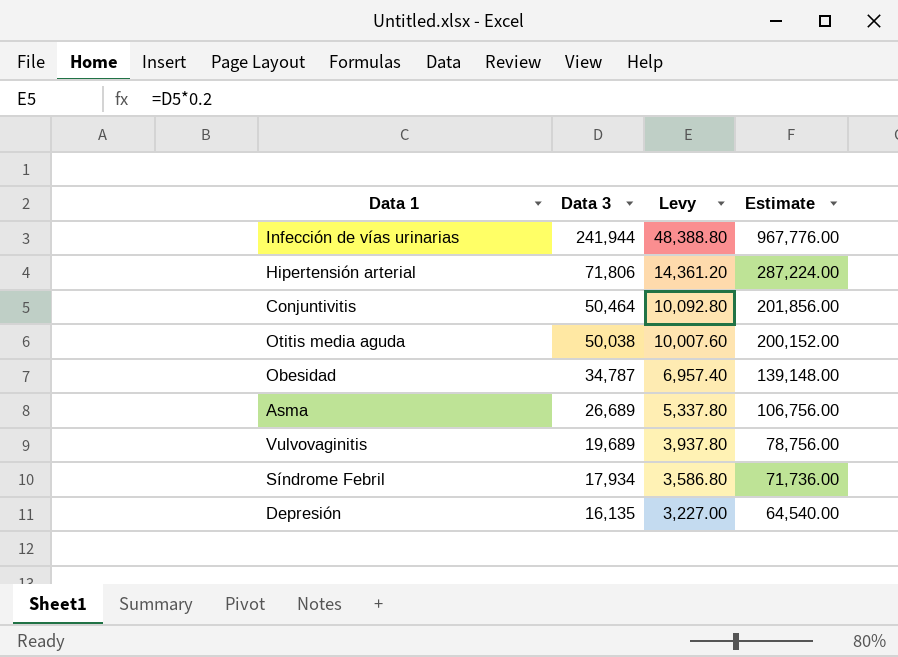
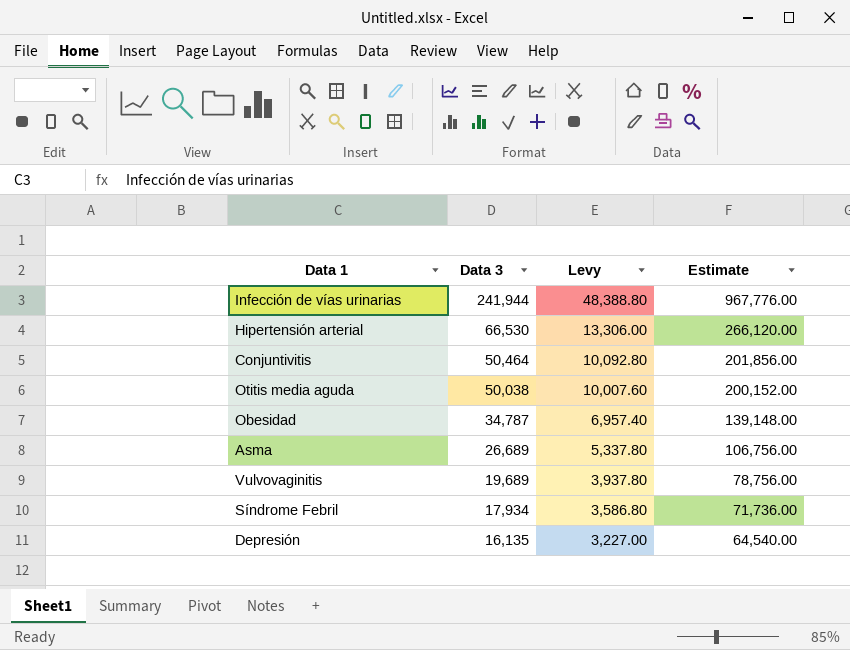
Hipertensión arterial | Data 3: 71,806 -> 66,530
Hipertensión arterial | Levy: 14,361.20 -> 13,306.00
Hipertensión arterial | Estimate: 287,224.00 -> 266,120.00

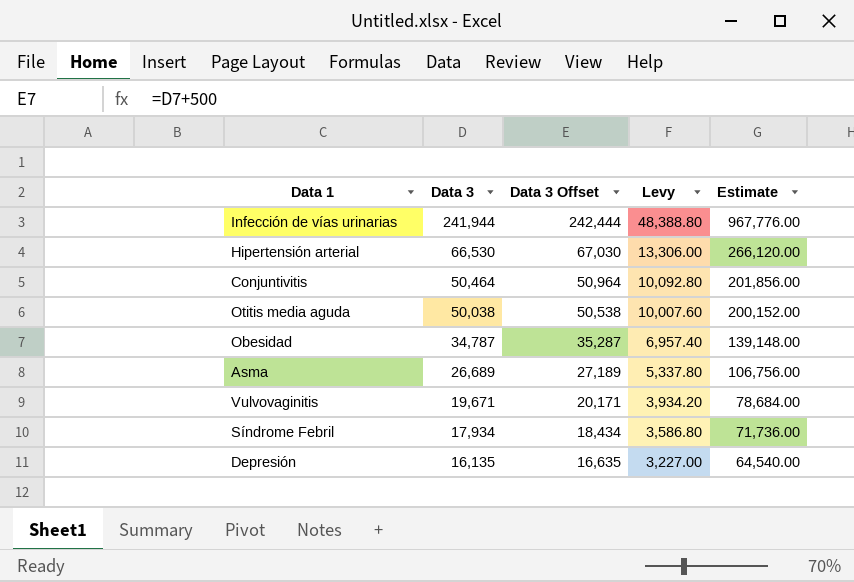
column Data 3 Offset | formula: none -> [Data 3] + 500
Vulvovaginitis | Data 3: 19,689 -> 19,671
Vulvovaginitis | Levy: 3,937.80 -> 3,934.20
Vulvovaginitis | Estimate: 78,756.00 -> 78,684.00

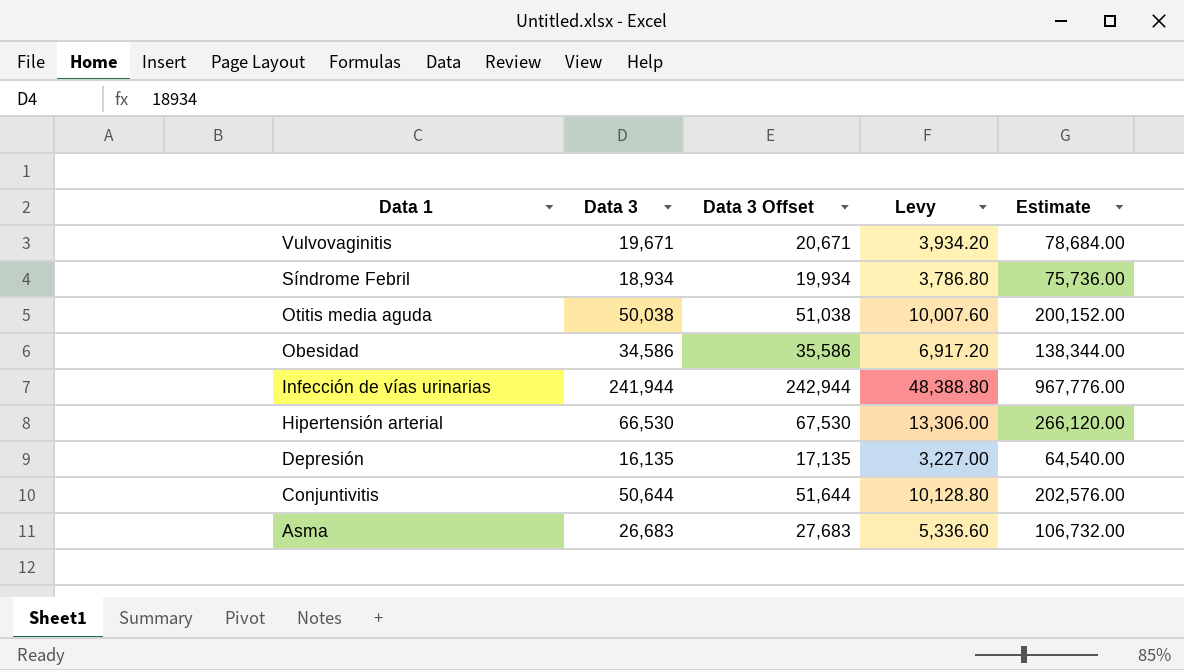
row order: Data 3 descending -> Data 1 descending
column Data 3 Offset | formula: [Data 3] + 500 -> [Data 3] + 1000
Síndrome Febril | Data 3: 17,934 -> 18,934
Síndrome Febril | Levy: 3,586.80 -> 3,786.80
Síndrome Febril | Estimate: 71,736.00 -> 75,736.00
Obesidad | Data 3: 34,787 -> 34,586
Obesidad | Levy: 6,957.40 -> 6,917.20
Obesidad | Estimate: 139,148.00 -> 138,344.00
Conjuntivitis | Data 3: 50,464 -> 50,644
Conjuntivitis | Levy: 10,092.80 -> 10,128.80
Conjuntivitis | Estimate: 201,856.00 -> 202,576.00
Asma | Data 3: 26,689 -> 26,683
Asma | Levy: 5,337.80 -> 5,336.60
Asma | Estimate: 106,756.00 -> 106,732.00

